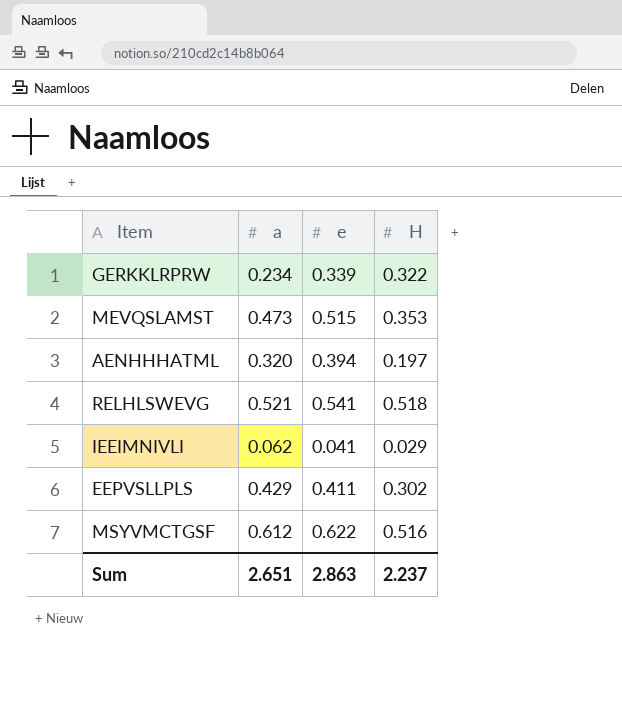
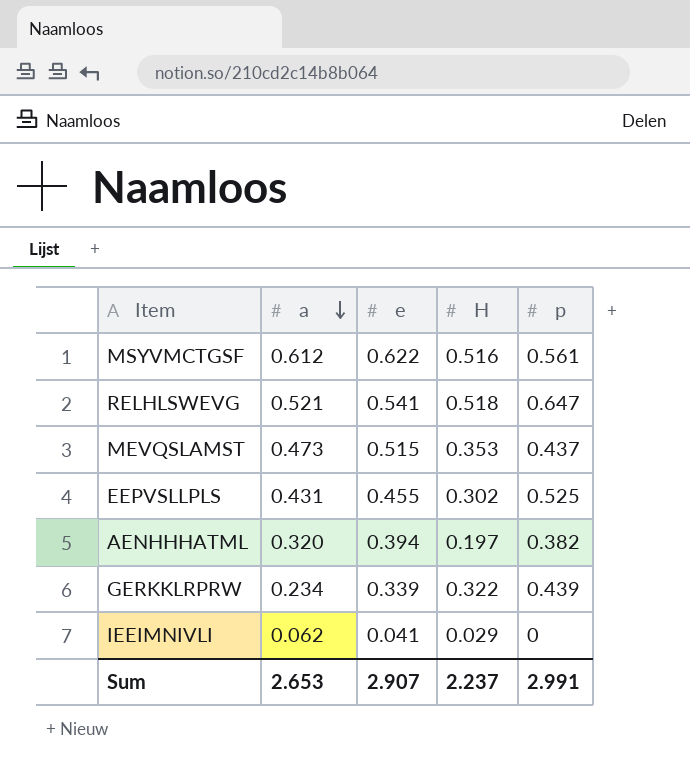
row order: none -> a descending
column p | position: none -> 5
EEPVSLLPLS | a: 0.429 -> 0.431
EEPVSLLPLS | e: 0.411 -> 0.455
Sum | a: 2.651 -> 2.653
Sum | e: 2.863 -> 2.907

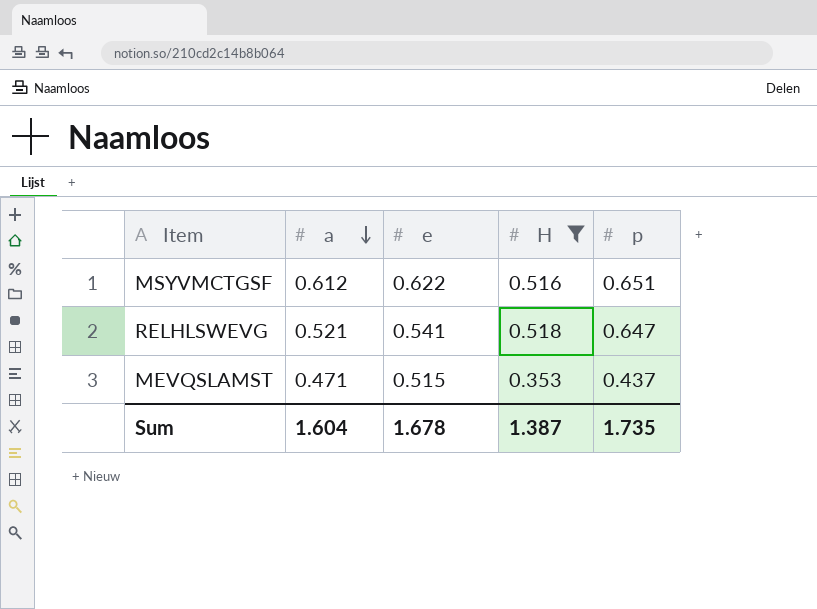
filter: none -> H >= 0.353
MSYVMCTGSF | p: 0.561 -> 0.651
MEVQSLAMST | a: 0.473 -> 0.471
Sum | a: 2.653 -> 1.604
Sum | e: 2.907 -> 1.678
Sum | H: 2.237 -> 1.387
Sum | p: 2.991 -> 1.735

